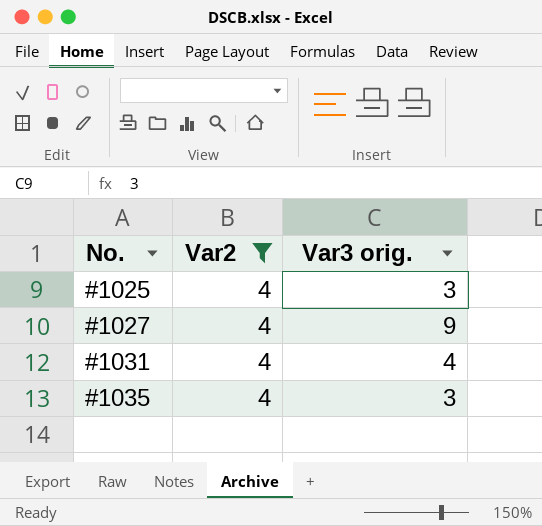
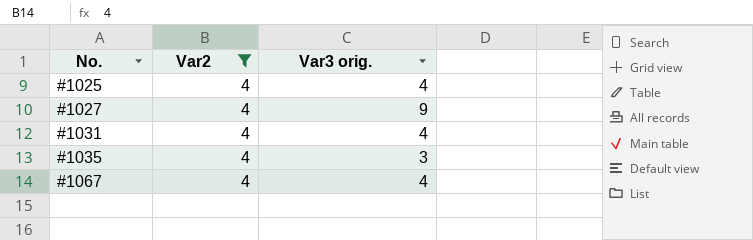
#1025 | Var3 orig.: 3 -> 4
row #1067: none -> 4 | 4

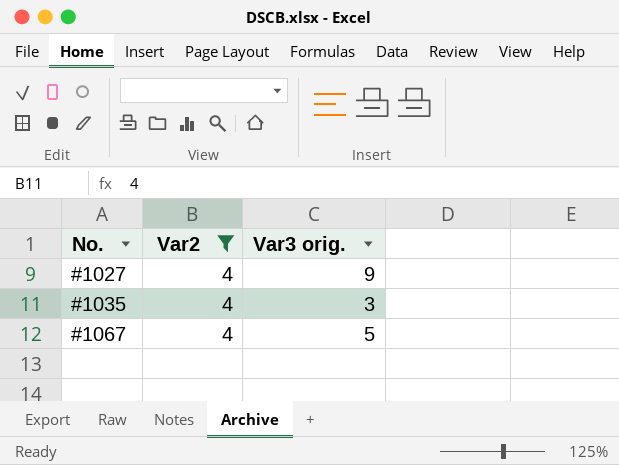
row #1025: 4 | 4 -> none
row #1031: 4 | 4 -> none
#1067 | Var3 orig.: 4 -> 5

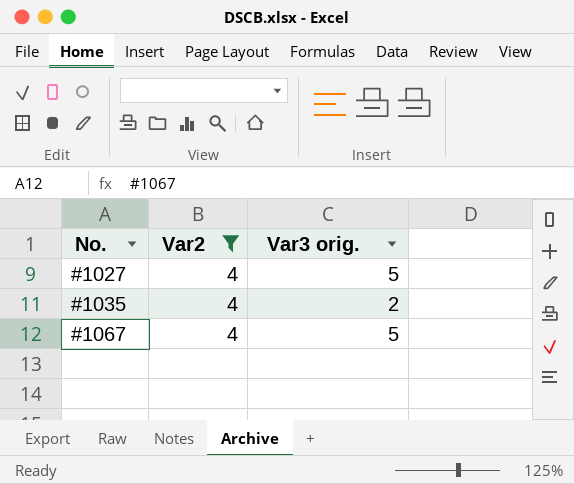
#1027 | Var3 orig.: 9 -> 5
#1035 | Var3 orig.: 3 -> 2

